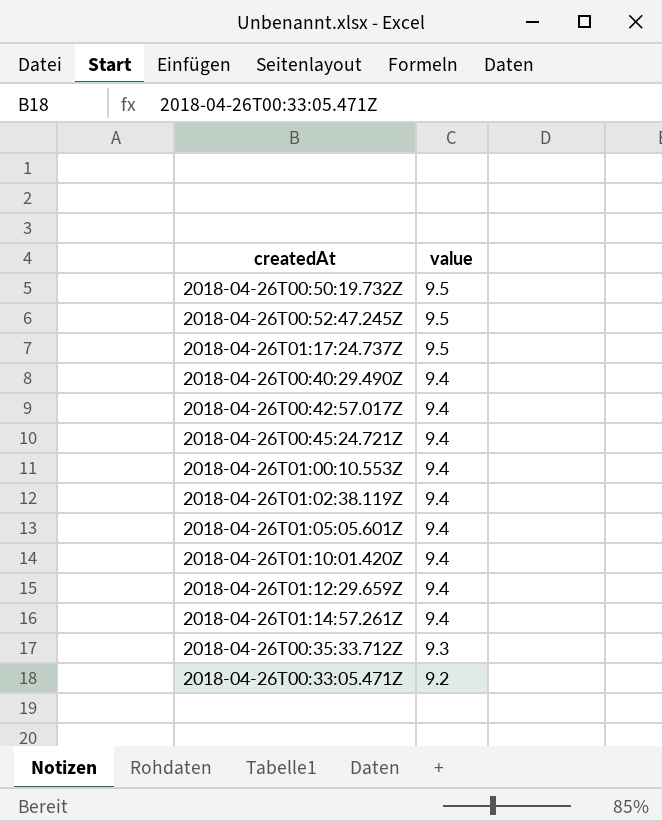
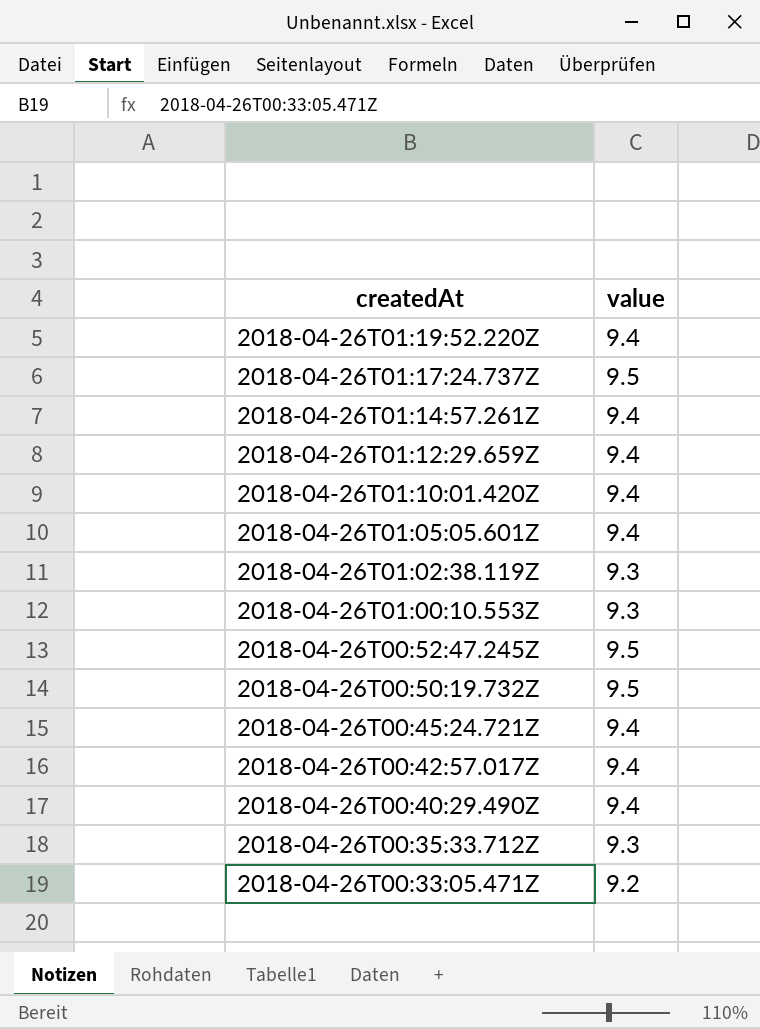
row order: value descending -> createdAt descending
row 2018-04-26T01:19:52.220Z: none -> 9.4
2018-04-26T01:02:38.119Z | value: 9.4 -> 9.3
2018-04-26T01:00:10.553Z | value: 9.4 -> 9.3

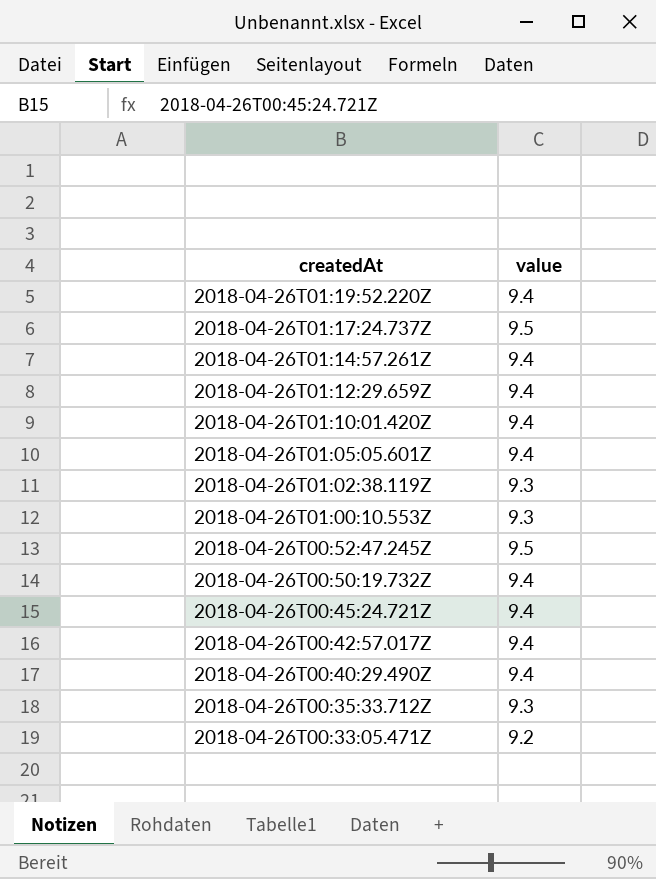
2018-04-26T00:50:19.732Z | value: 9.5 -> 9.4

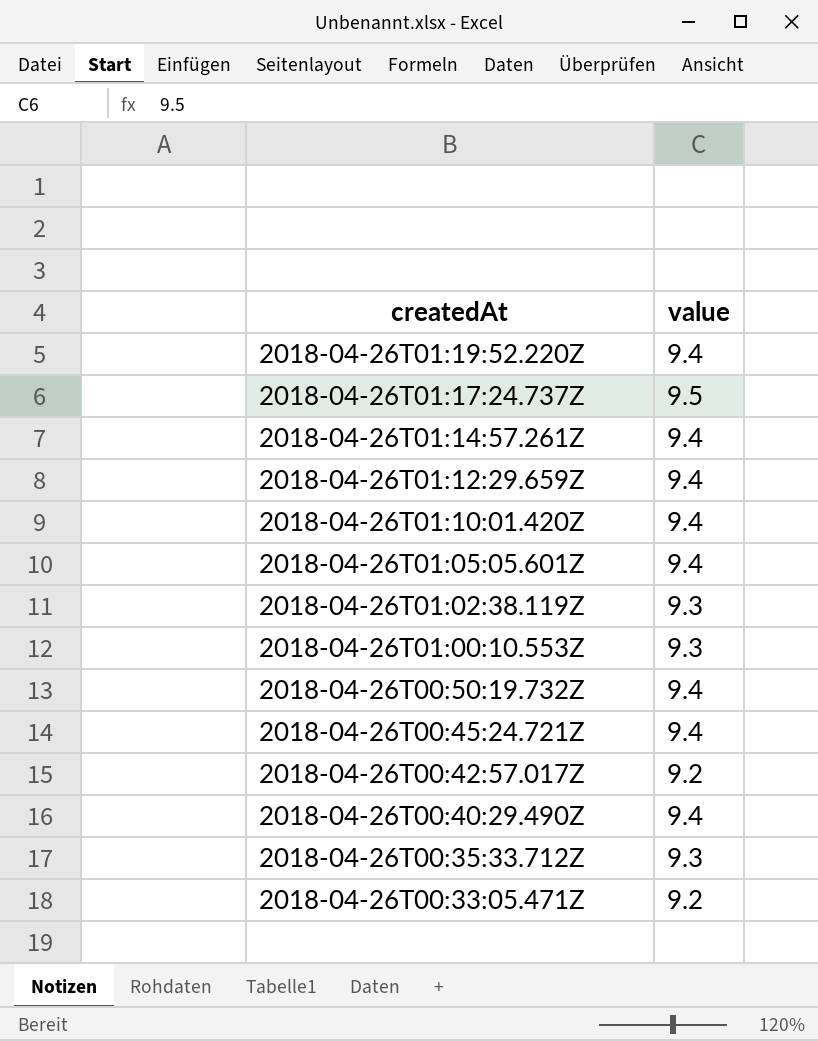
row 2018-04-26T00:52:47.245Z: 9.5 -> none
2018-04-26T00:42:57.017Z | value: 9.4 -> 9.2

